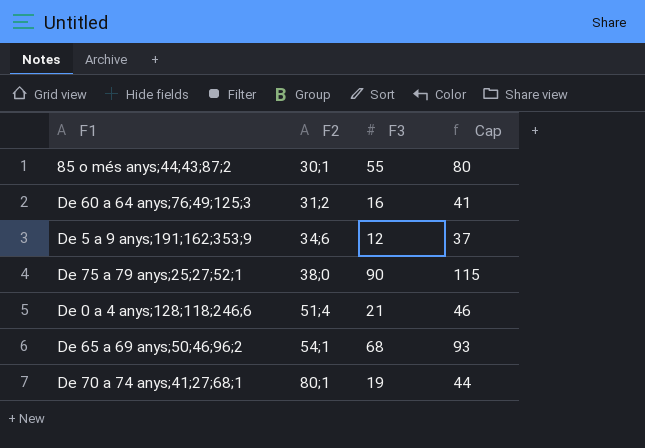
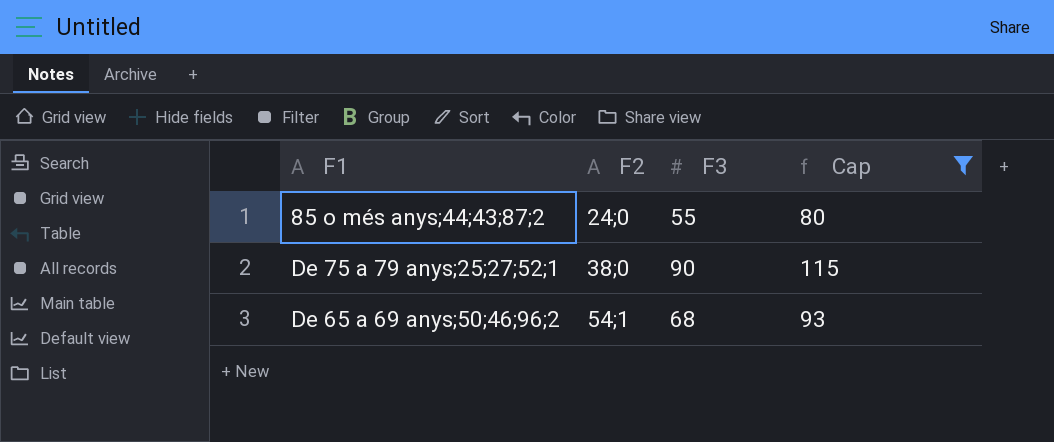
filter: none -> Cap >= 80
85 o més anys;44;43;87;2 | F2: 30;1 -> 24;0

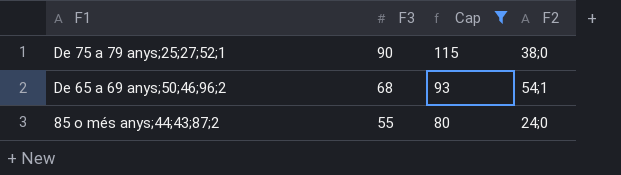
row order: F2 ascending -> F1 descending
column F2 | position: 2 -> 4

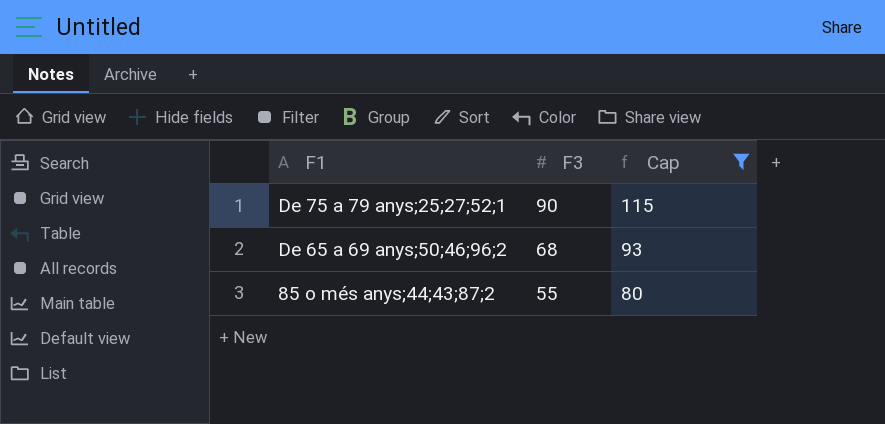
column F2 | position: 4 -> none

